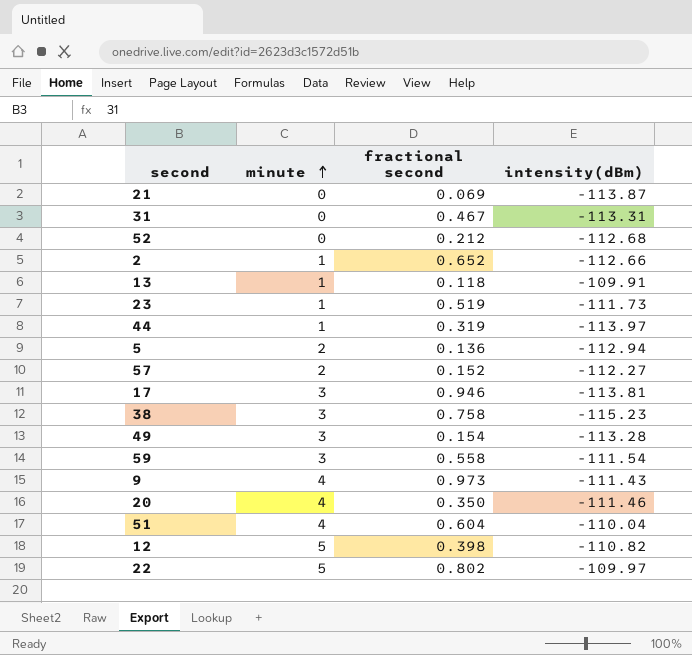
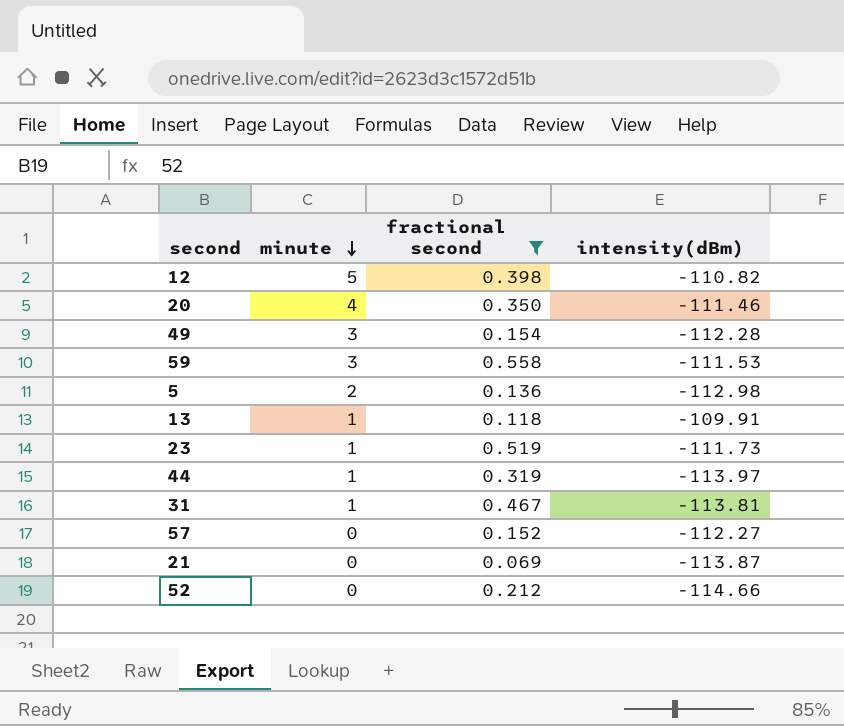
filter: none -> fractional second <= 0.558
row order: minute ascending -> minute descending
49 | intensity(dBm): -113.28 -> -112.28
59 | intensity(dBm): -111.54 -> -111.53
5 | intensity(dBm): -112.94 -> -112.98
31 | minute: 0 -> 1
31 | intensity(dBm): -113.31 -> -113.81
57 | minute: 2 -> 0
52 | intensity(dBm): -112.68 -> -114.66

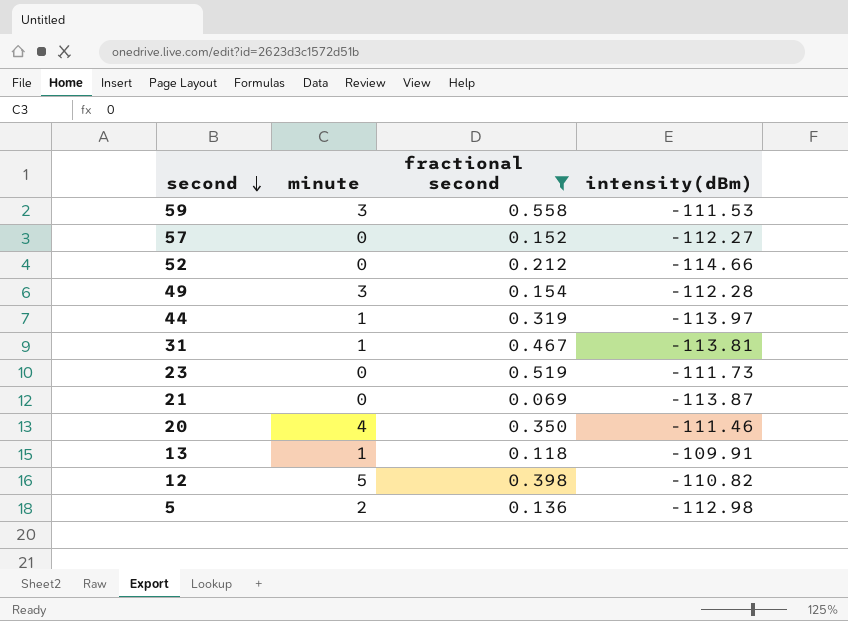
row order: minute descending -> second descending
23 | minute: 1 -> 0

